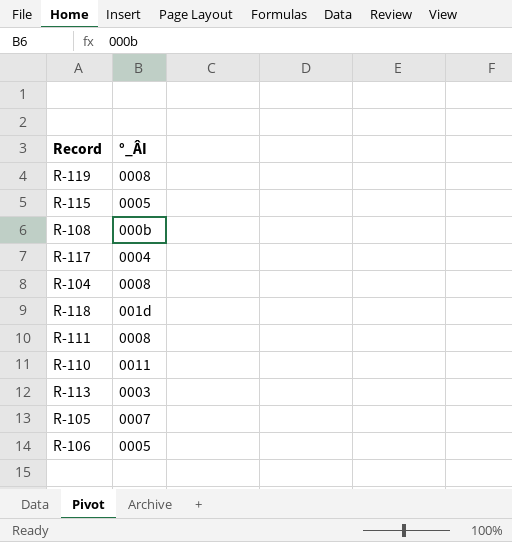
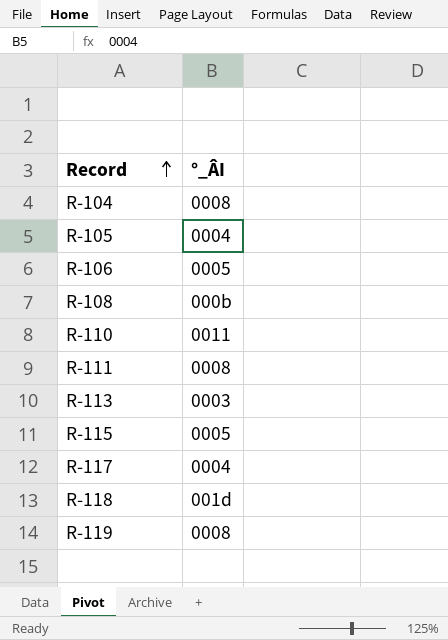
row order: none -> Record ascending
R-105 | °_ÂI: 0007 -> 0004

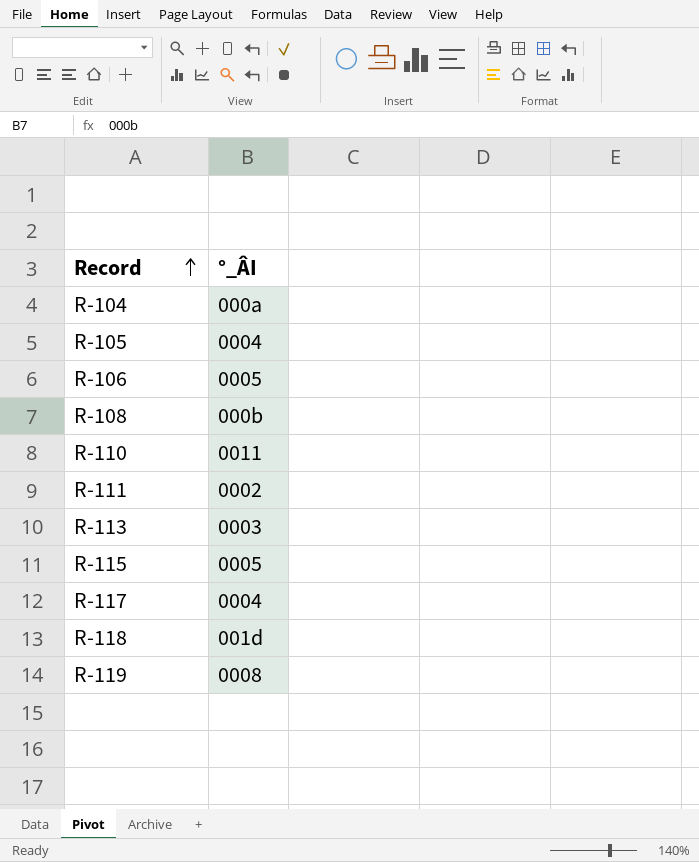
R-104 | °_ÂI: 0008 -> 000a
R-111 | °_ÂI: 0008 -> 0002

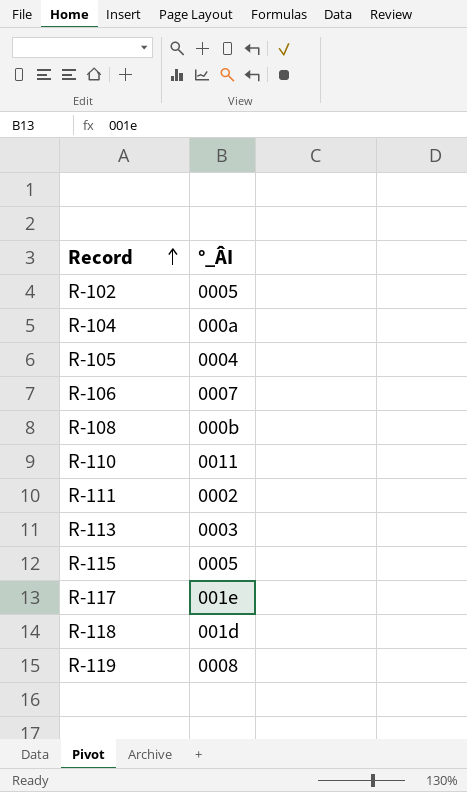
row R-102: none -> 0005
R-106 | °_ÂI: 0005 -> 0007
R-117 | °_ÂI: 0004 -> 001e

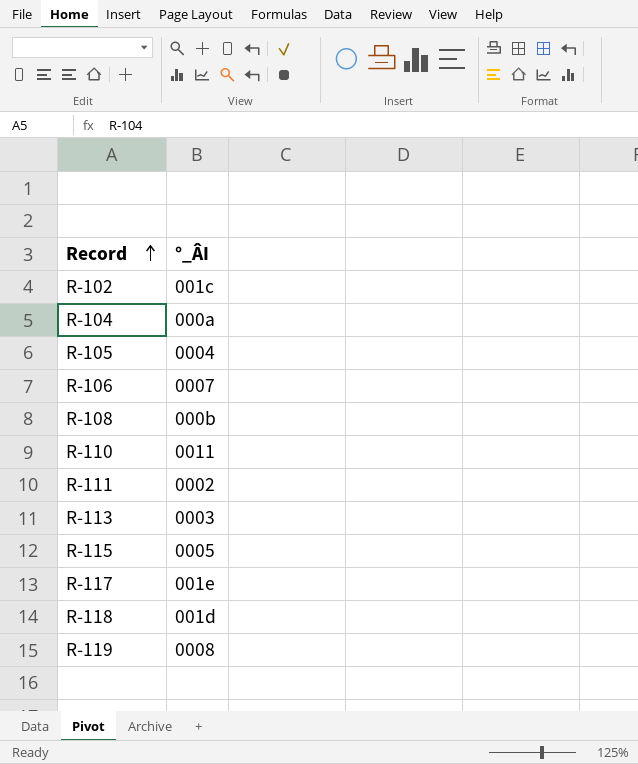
R-102 | °_ÂI: 0005 -> 001c

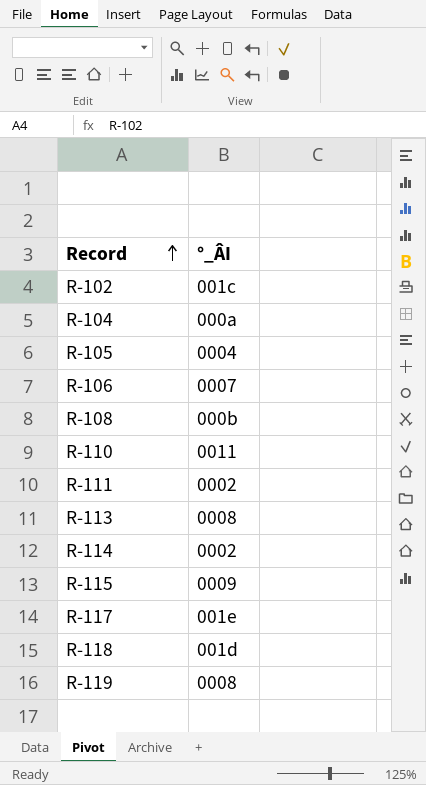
R-113 | °_ÂI: 0003 -> 0008
row R-114: none -> 0002
R-115 | °_ÂI: 0005 -> 0009

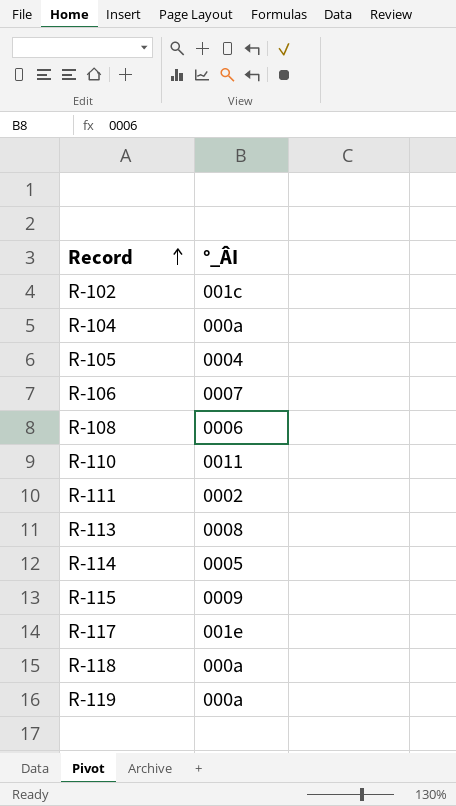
R-108 | °_ÂI: 000b -> 0006
R-114 | °_ÂI: 0002 -> 0005
R-118 | °_ÂI: 001d -> 000a
R-119 | °_ÂI: 0008 -> 000a

